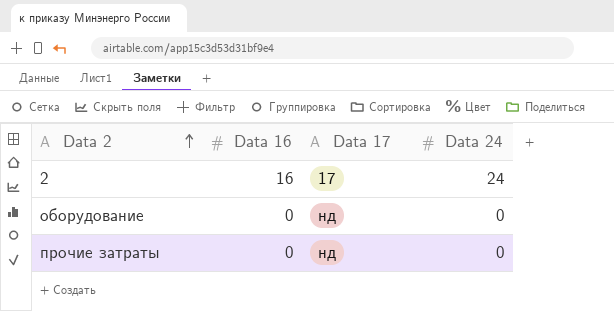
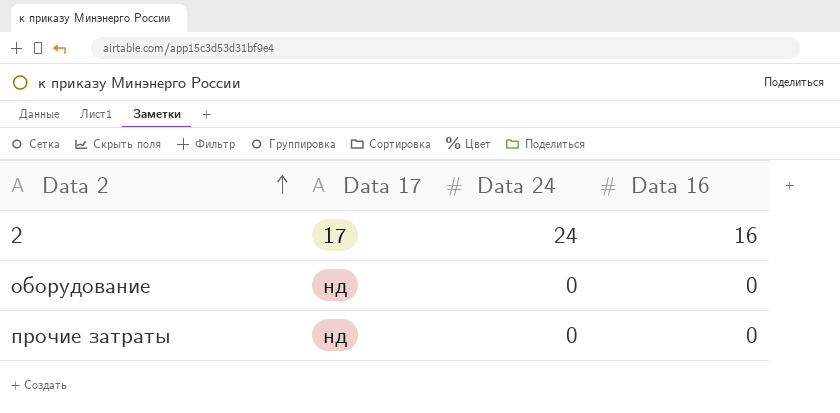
column Data 16 | position: 2 -> 4

